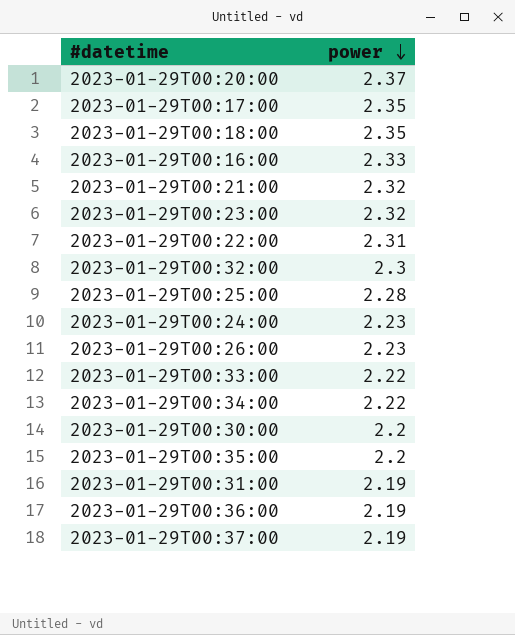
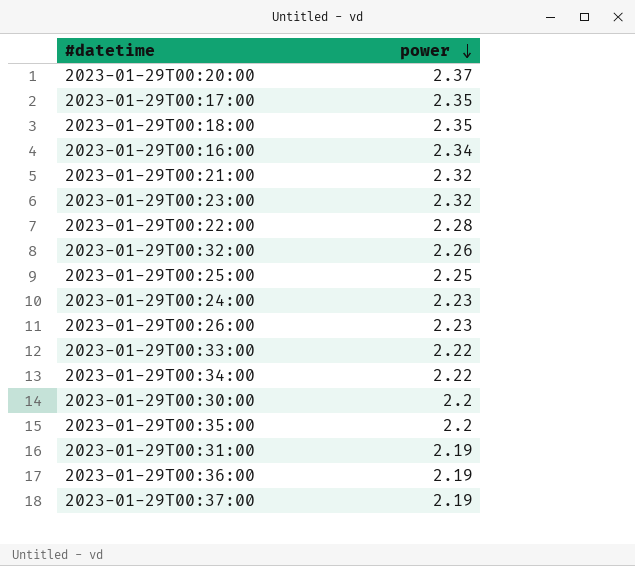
2023-01-29T00:16:00 | power: 2.33 -> 2.34
2023-01-29T00:22:00 | power: 2.31 -> 2.28
2023-01-29T00:32:00 | power: 2.3 -> 2.26
2023-01-29T00:25:00 | power: 2.28 -> 2.25

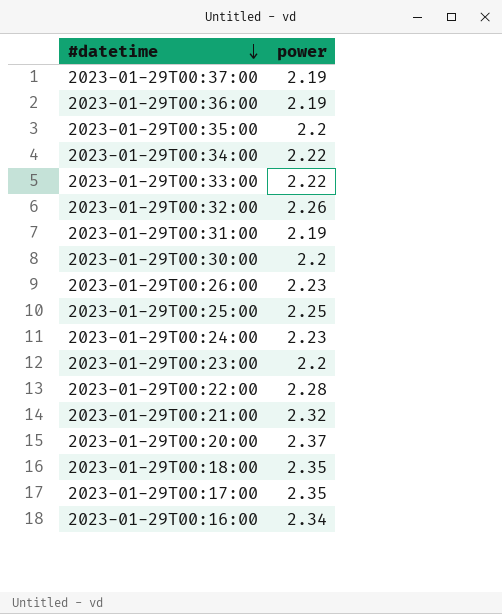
row order: power descending -> #datetime descending
2023-01-29T00:23:00 | power: 2.32 -> 2.2

